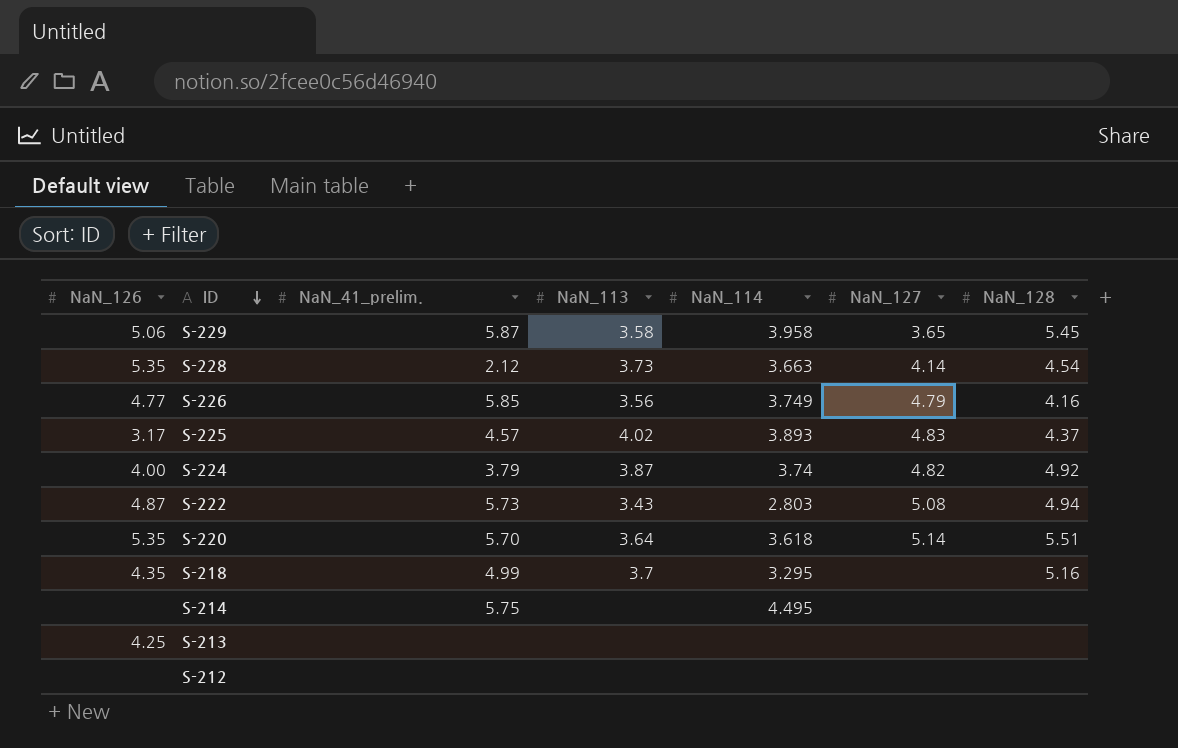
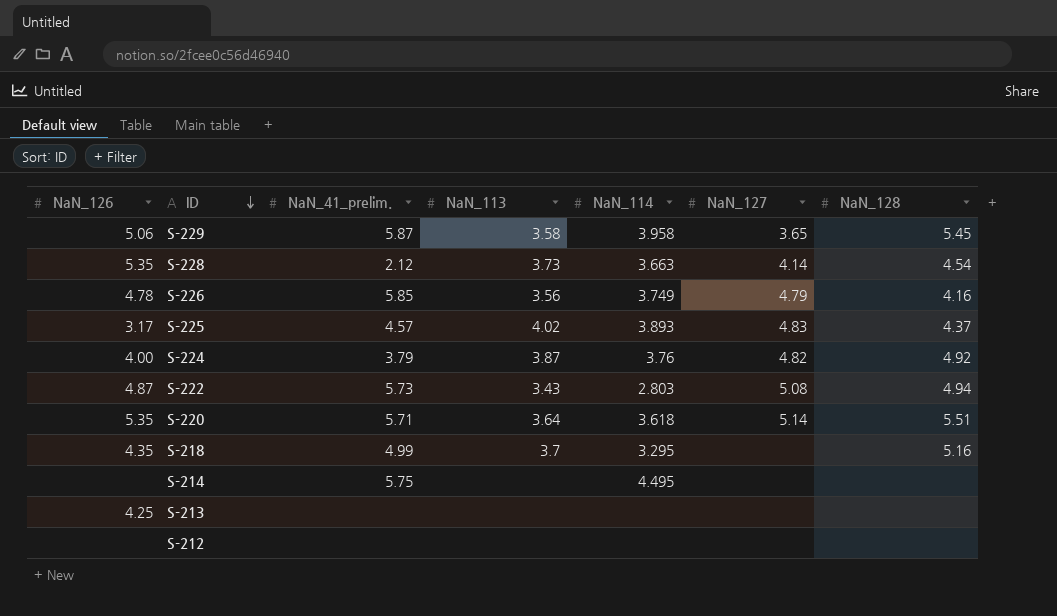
S-226 | NaN_126: 4.77 -> 4.78
S-224 | NaN_114: 3.74 -> 3.76
S-220 | NaN_41_prelim.: 5.70 -> 5.71

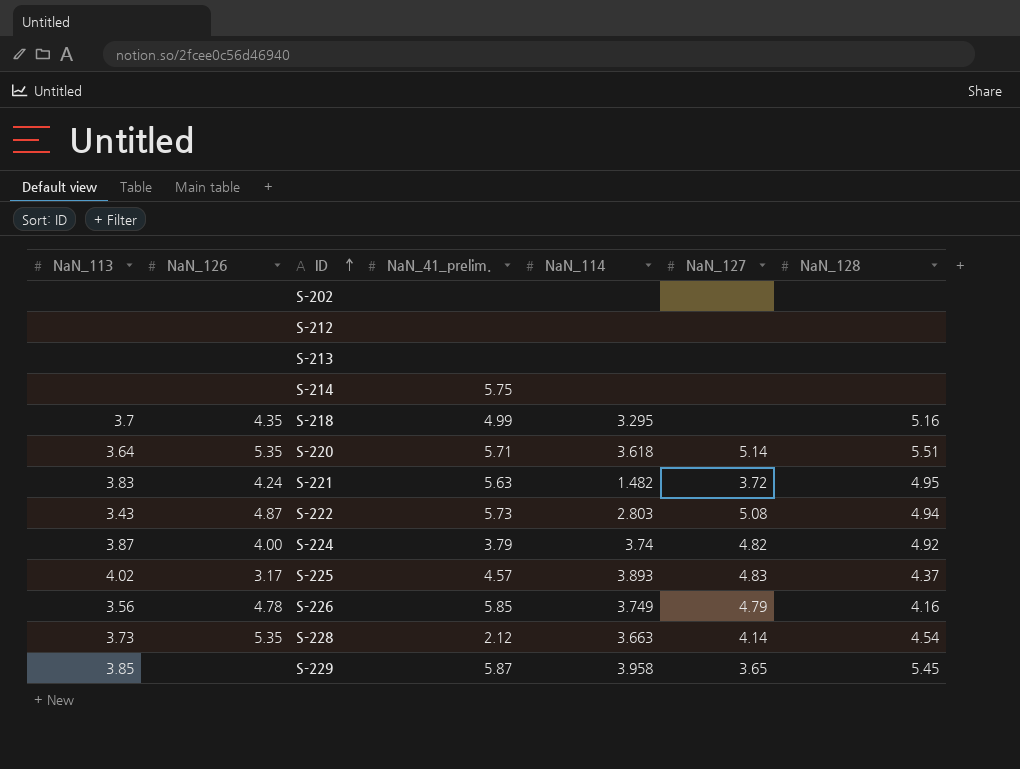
row order: ID descending -> ID ascending
column NaN_113 | position: 4 -> 1
row S-202: none -> none | none | none | none | none | none
S-213 | NaN_126: 4.25 -> none
S-214 | NaN_114: 4.495 -> none
row S-221: none -> 3.83 | 4.24 | 5.63 | 1.482 | 3.72 | 4.95
S-224 | NaN_114: 3.76 -> 3.74
S-229 | NaN_113: 3.58 -> 3.85
S-229 | NaN_126: 5.06 -> none

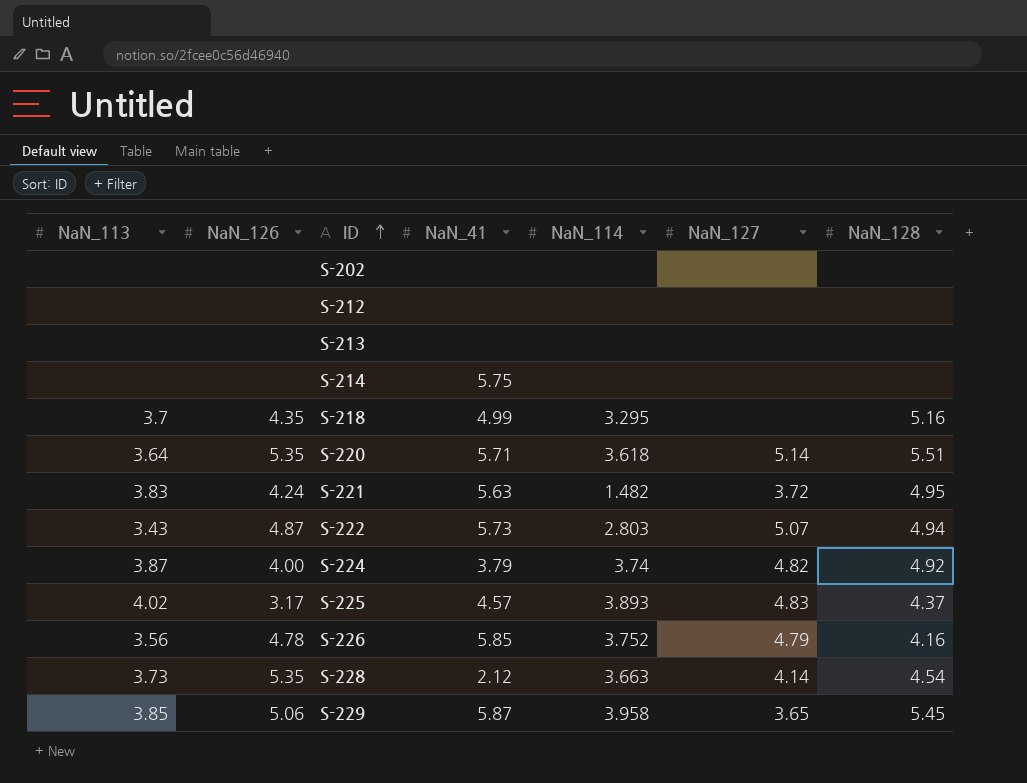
column name: NaN_41_prelim. -> NaN_41
S-222 | NaN_127: 5.08 -> 5.07
S-226 | NaN_114: 3.749 -> 3.752
S-229 | NaN_126: none -> 5.06

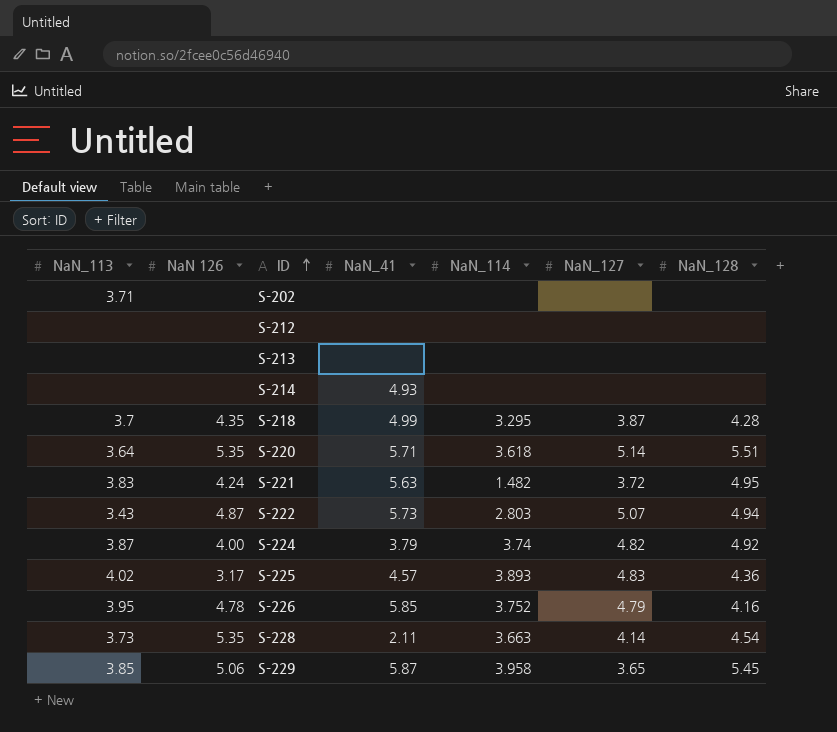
column name: NaN_126 -> NaN 126
S-202 | NaN_113: none -> 3.71
S-214 | NaN_41: 5.75 -> 4.93
S-218 | NaN_127: none -> 3.87
S-218 | NaN_128: 5.16 -> 4.28
S-225 | NaN_128: 4.37 -> 4.36
S-226 | NaN_113: 3.56 -> 3.95
S-228 | NaN_41: 2.12 -> 2.11

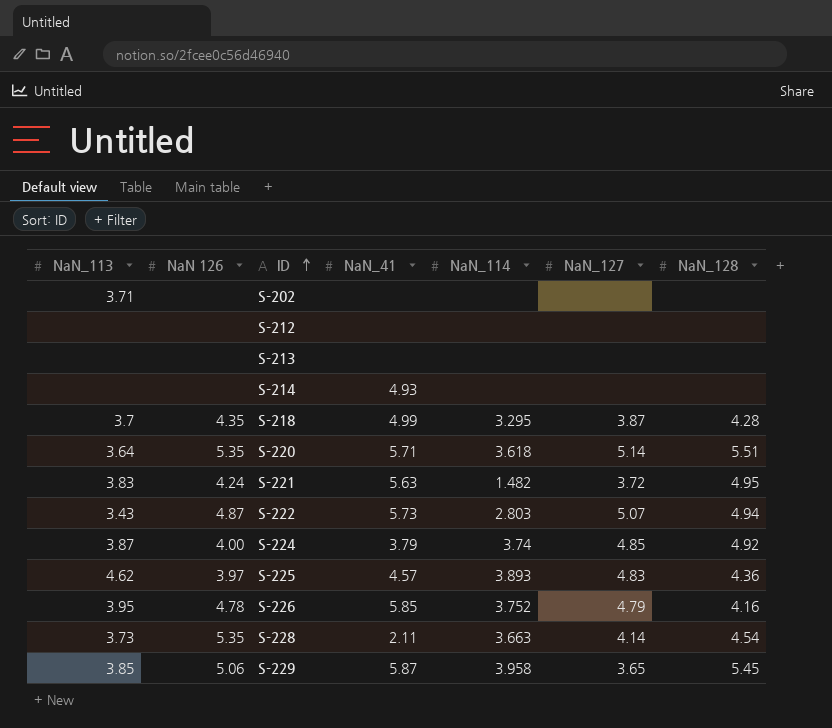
S-224 | NaN_127: 4.82 -> 4.85
S-225 | NaN_113: 4.02 -> 4.62
S-225 | NaN 126: 3.17 -> 3.97

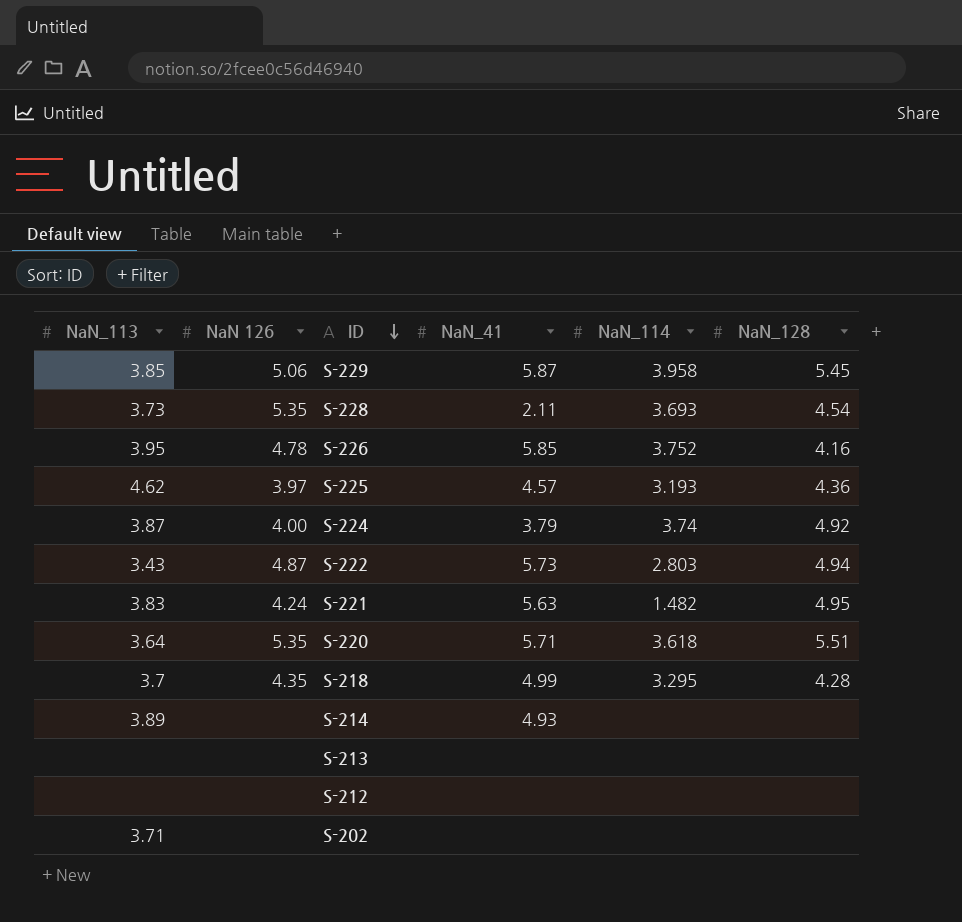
row order: ID ascending -> ID descending
column NaN_127 | position: 6 -> none
S-228 | NaN_114: 3.663 -> 3.693
S-225 | NaN_114: 3.893 -> 3.193
S-214 | NaN_113: none -> 3.89

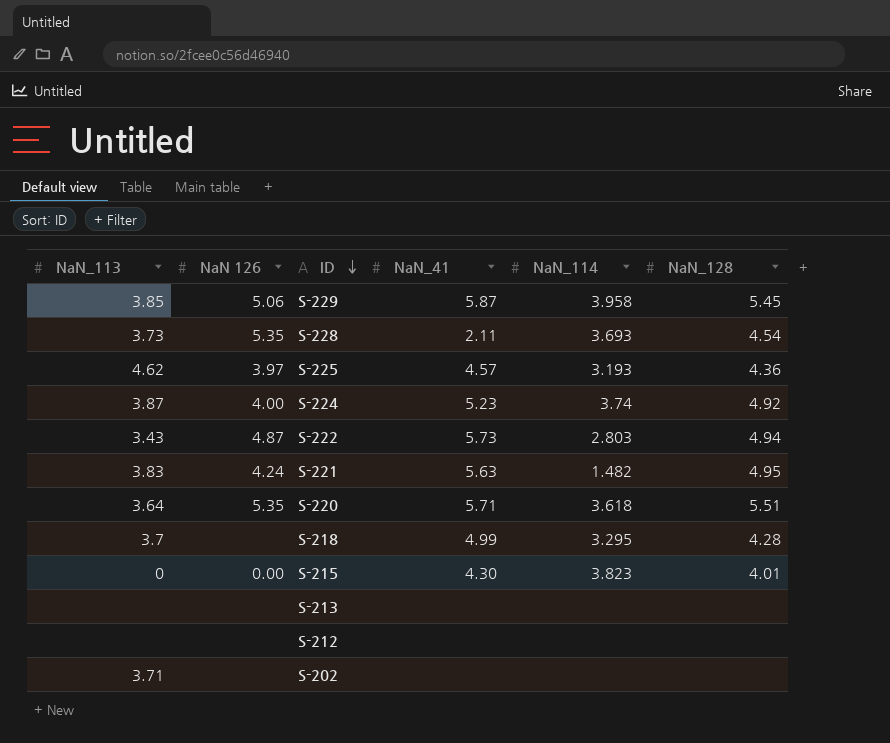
row S-226: 3.95 | 4.78 | 5.85 | 3.752 | 4.16 -> none
row S-214: 3.89 | none | 4.93 | none | none -> none
S-224 | NaN_41: 3.79 -> 5.23
S-218 | NaN 126: 4.35 -> none
row S-215: none -> 0 | 0.00 | 4.30 | 3.823 | 4.01

